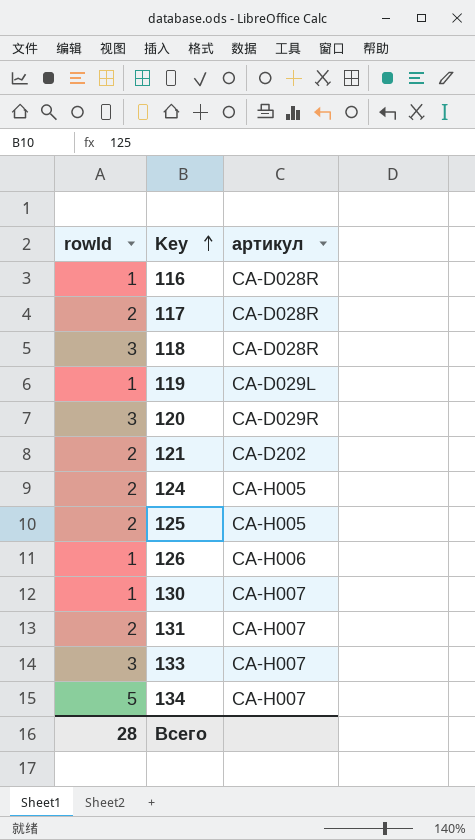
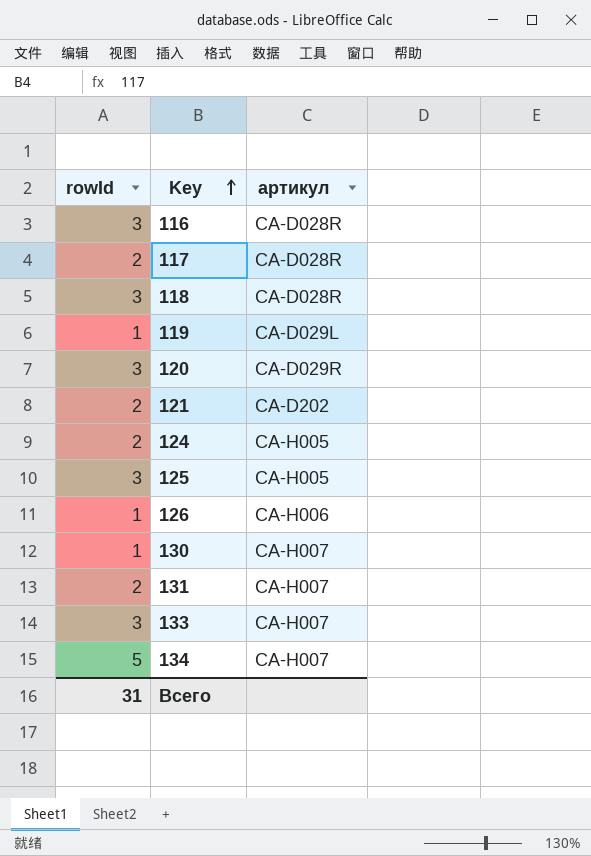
116 | rowId: 1 -> 3
125 | rowId: 2 -> 3
Всего | rowId: 28 -> 31

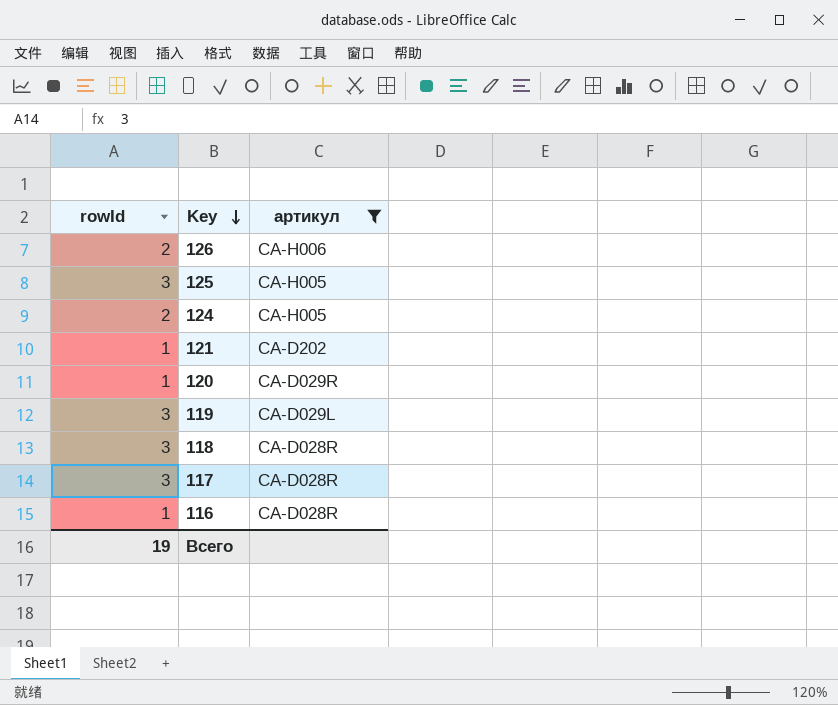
filter: none -> артикул != CA-H007
row order: Key ascending -> Key descending
126 | rowId: 1 -> 2
121 | rowId: 2 -> 1
120 | rowId: 3 -> 1
119 | rowId: 1 -> 3
117 | rowId: 2 -> 3
116 | rowId: 3 -> 1
Всего | rowId: 31 -> 19

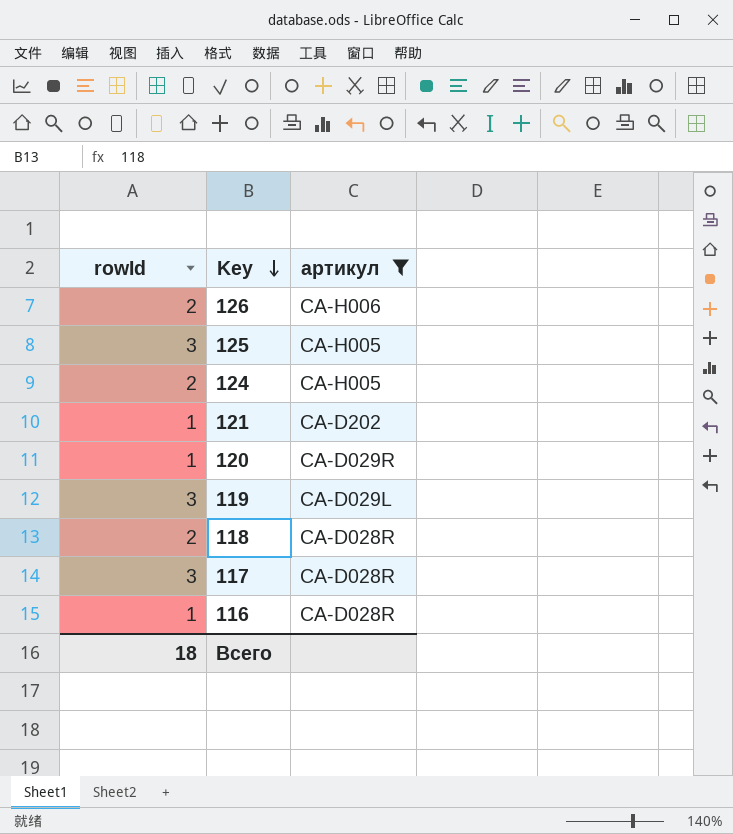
118 | rowId: 3 -> 2
Всего | rowId: 19 -> 18

